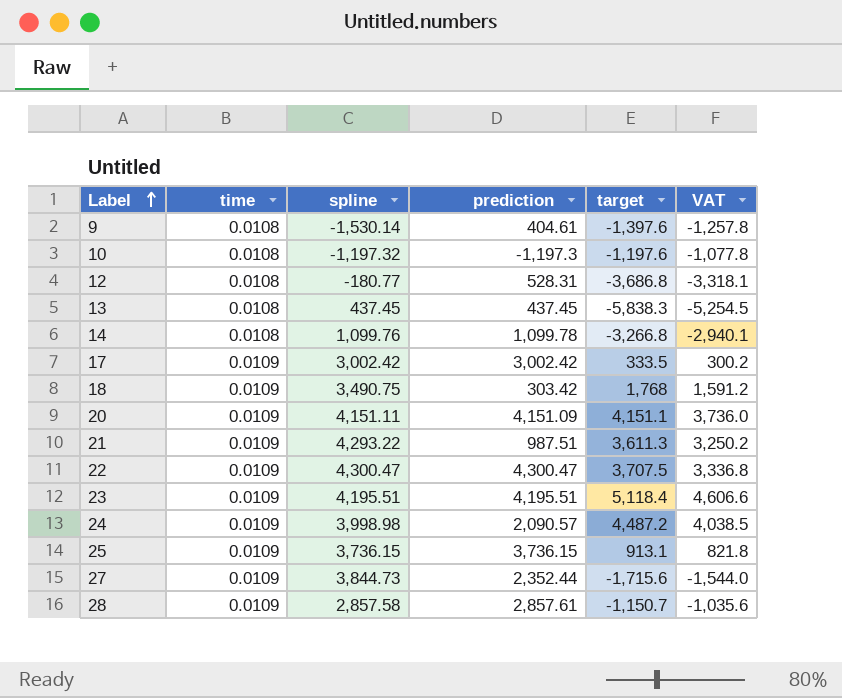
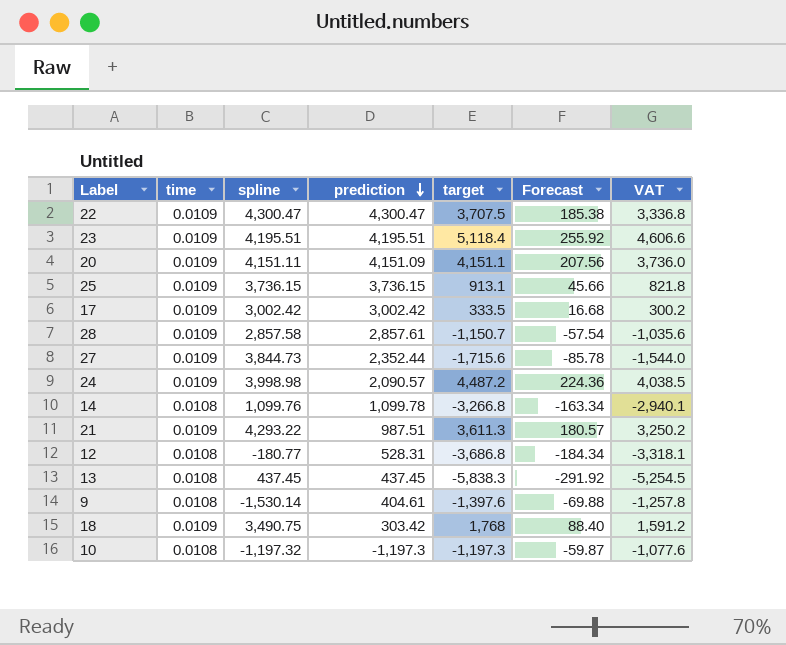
row order: Label ascending -> prediction descending
column Forecast | formula: none -> [target] * 0.05
10 | target: -1,197.6 -> -1,197.3
10 | VAT: -1,077.8 -> -1,077.6

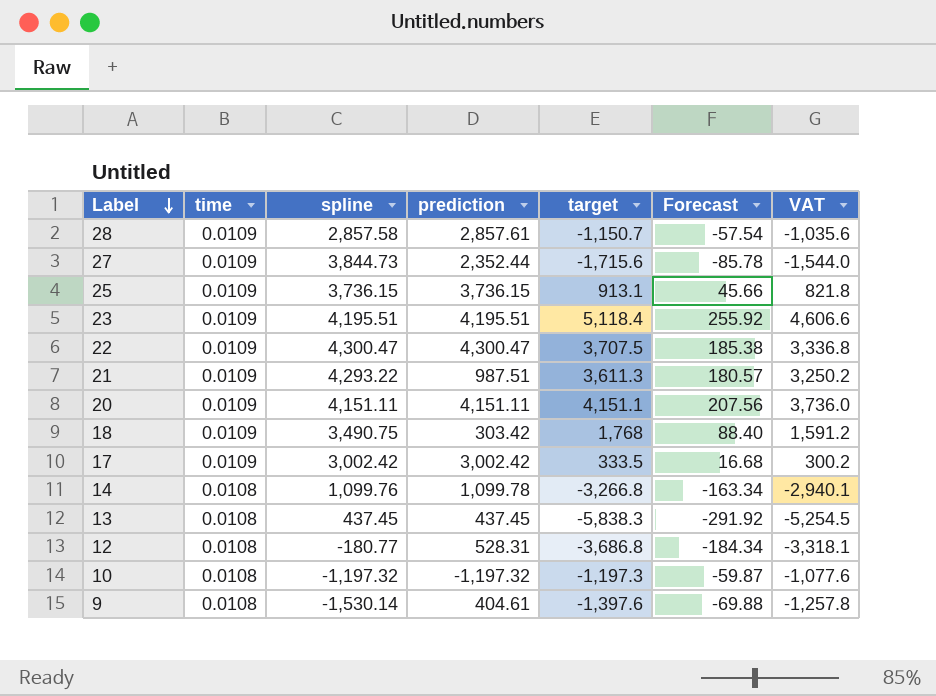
row order: prediction descending -> Label descending
row 24: 0.0109 | 3,998.98 | 2,090.57 | 4,487.2 | 224.36 | 4,038.5 -> none
20 | prediction: 4,151.09 -> 4,151.11
10 | prediction: -1,197.3 -> -1,197.32

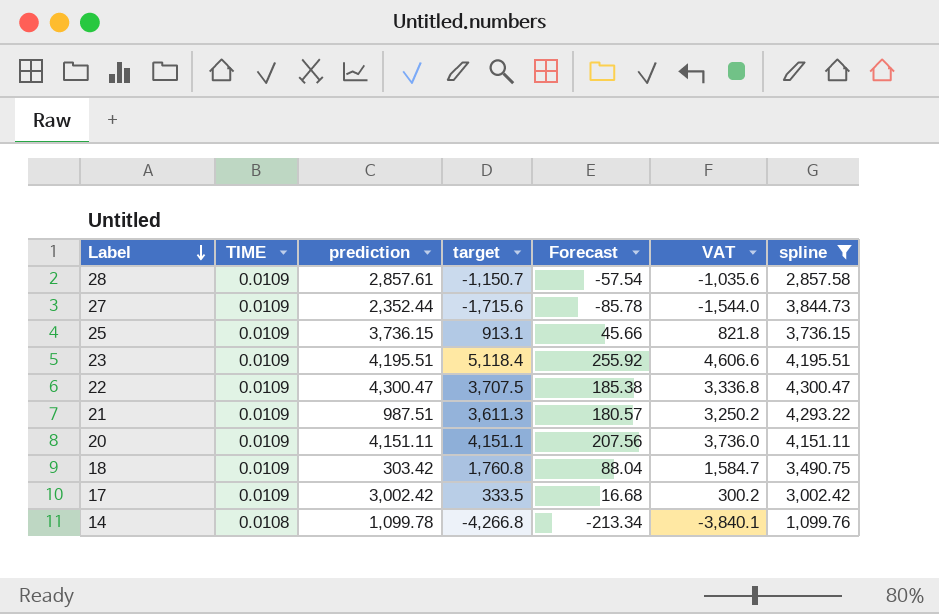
filter: none -> spline >= 1,099.76
column name: time -> TIME
column spline | position: 3 -> 7
18 | target: 1,768 -> 1,760.8
18 | Forecast: 88.40 -> 88.04
18 | VAT: 1,591.2 -> 1,584.7
14 | target: -3,266.8 -> -4,266.8
14 | Forecast: -163.34 -> -213.34
14 | VAT: -2,940.1 -> -3,840.1

